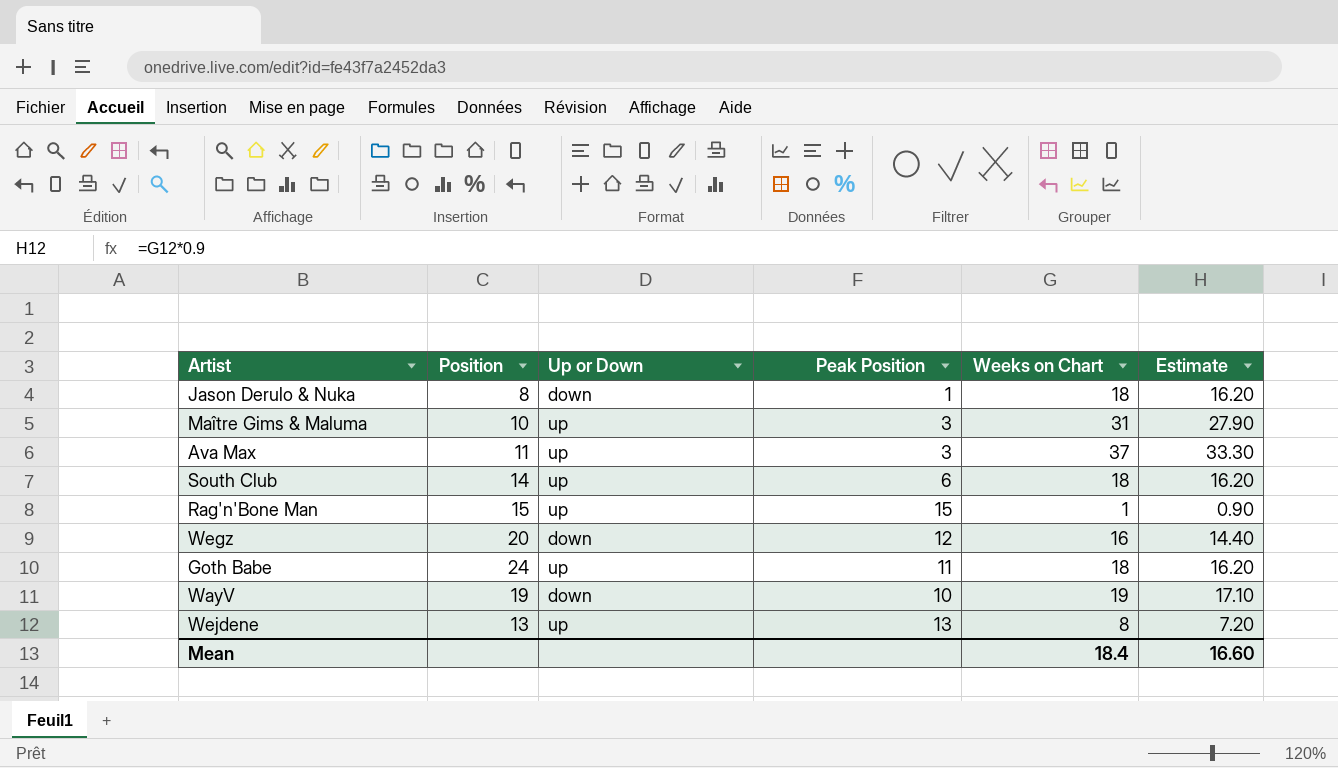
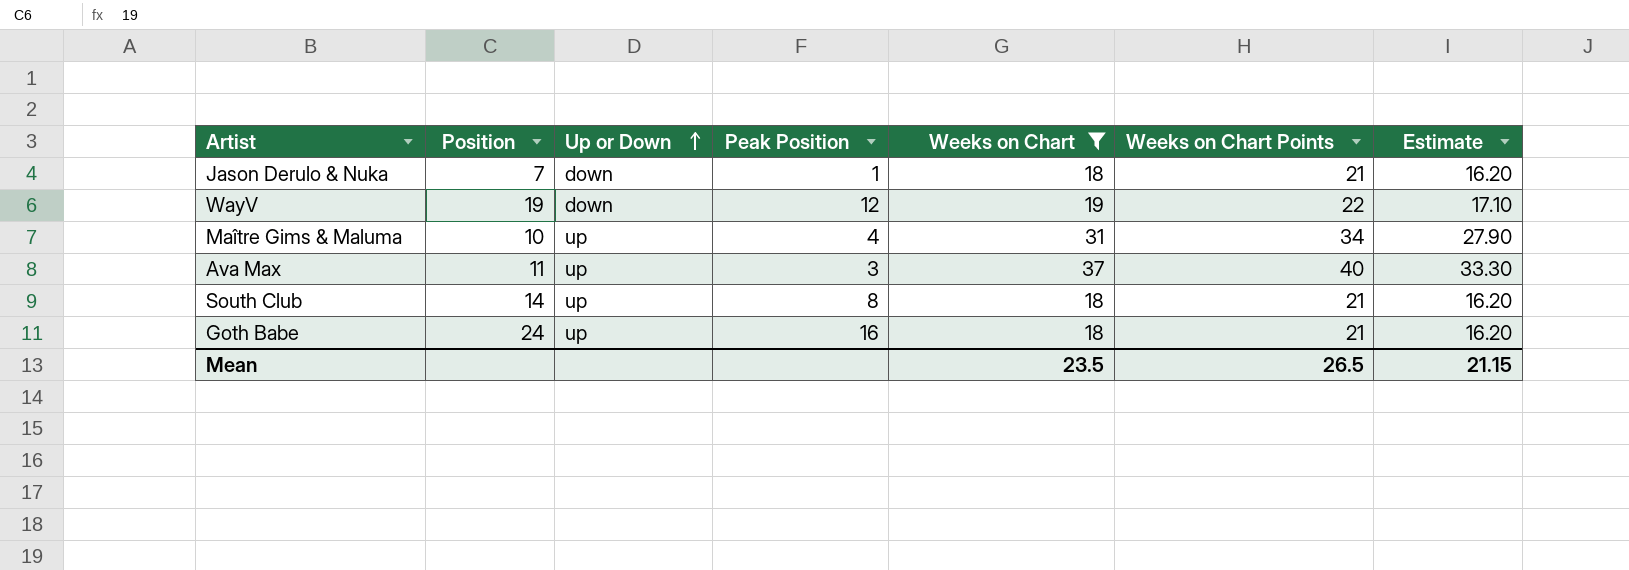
filter: none -> Weeks on Chart >= 18
row order: none -> Up or Down ascending
column Weeks on Chart Points | formula: none -> [Weeks on Chart] + 3
Jason Derulo & Nuka | Position: 8 -> 7
WayV | Peak Position: 10 -> 12
Maître Gims & Maluma | Peak Position: 3 -> 4
South Club | Peak Position: 6 -> 8
Goth Babe | Peak Position: 11 -> 16
Mean | Weeks on Chart: 18.4 -> 23.5
Mean | Estimate: 16.60 -> 21.15

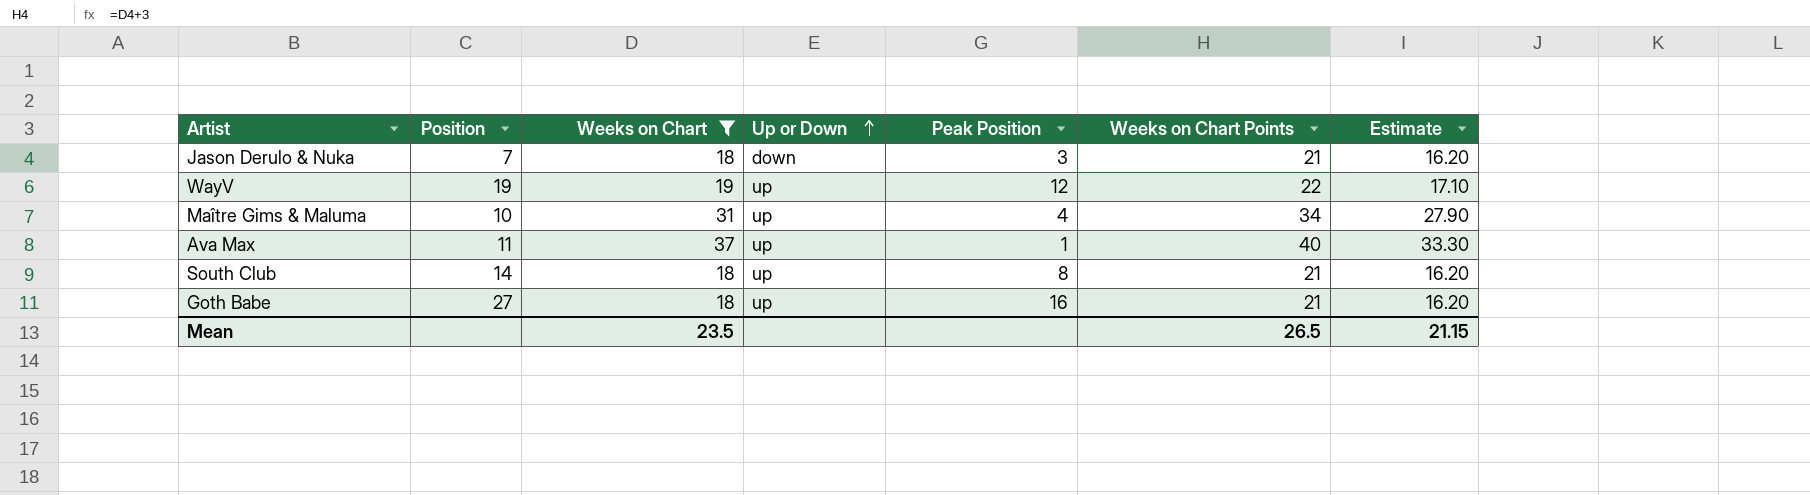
column Weeks on Chart | position: 5 -> 3
Jason Derulo & Nuka | Peak Position: 1 -> 3
WayV | Up or Down: down -> up
Ava Max | Peak Position: 3 -> 1
Goth Babe | Position: 24 -> 27

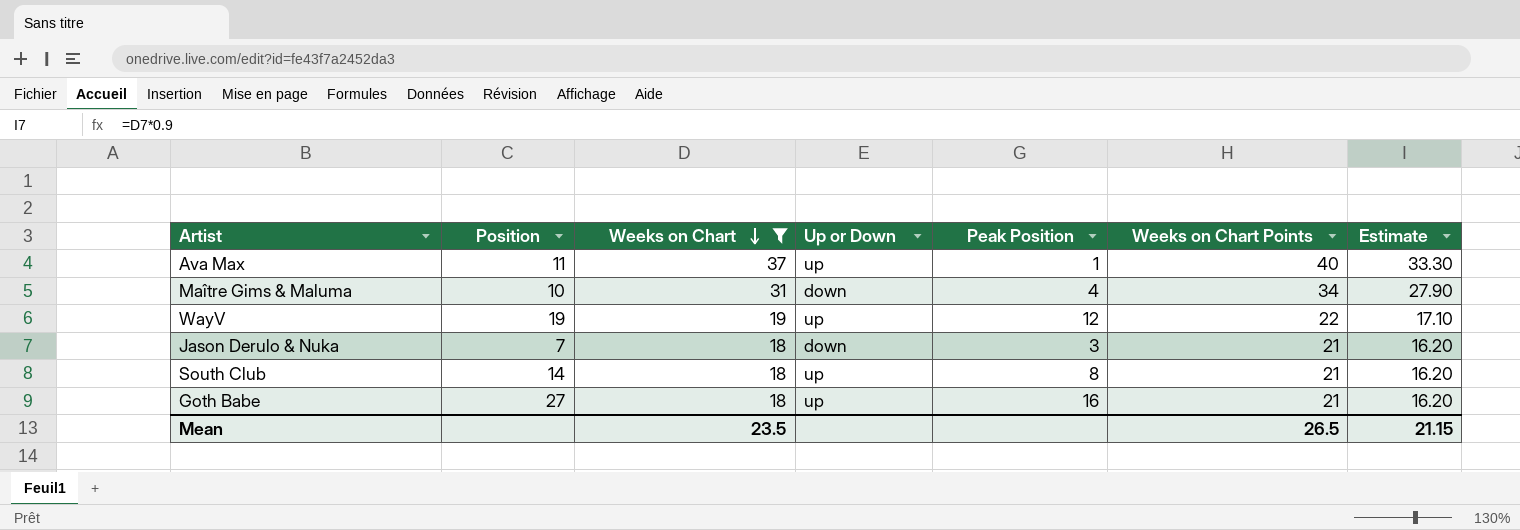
row order: Up or Down ascending -> Weeks on Chart descending
Maître Gims & Maluma | Up or Down: up -> down

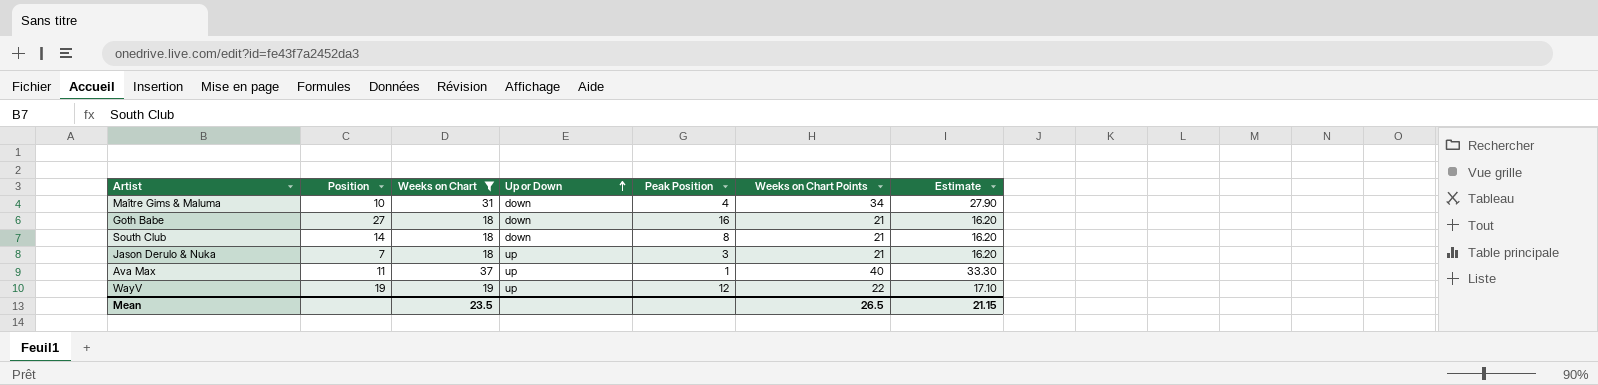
row order: Weeks on Chart descending -> Up or Down ascending
Goth Babe | Up or Down: up -> down
South Club | Up or Down: up -> down
Jason Derulo & Nuka | Up or Down: down -> up

